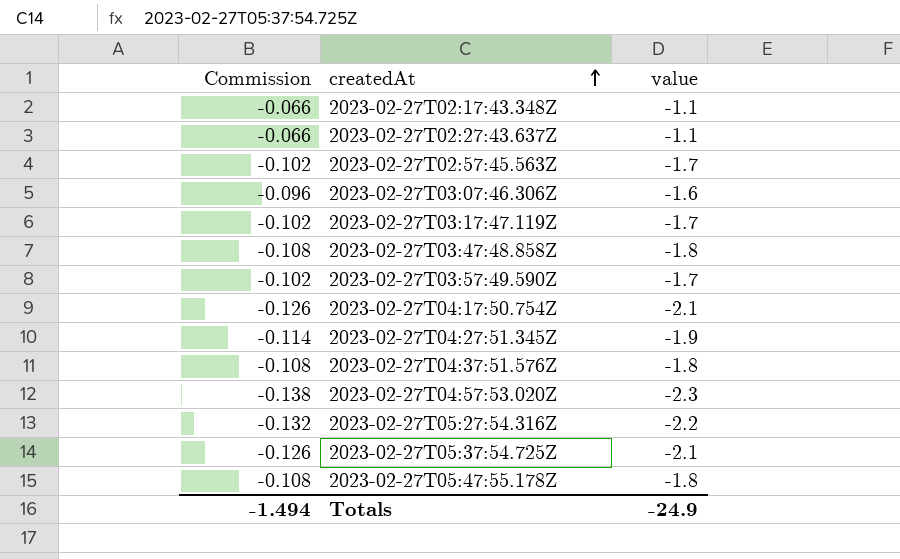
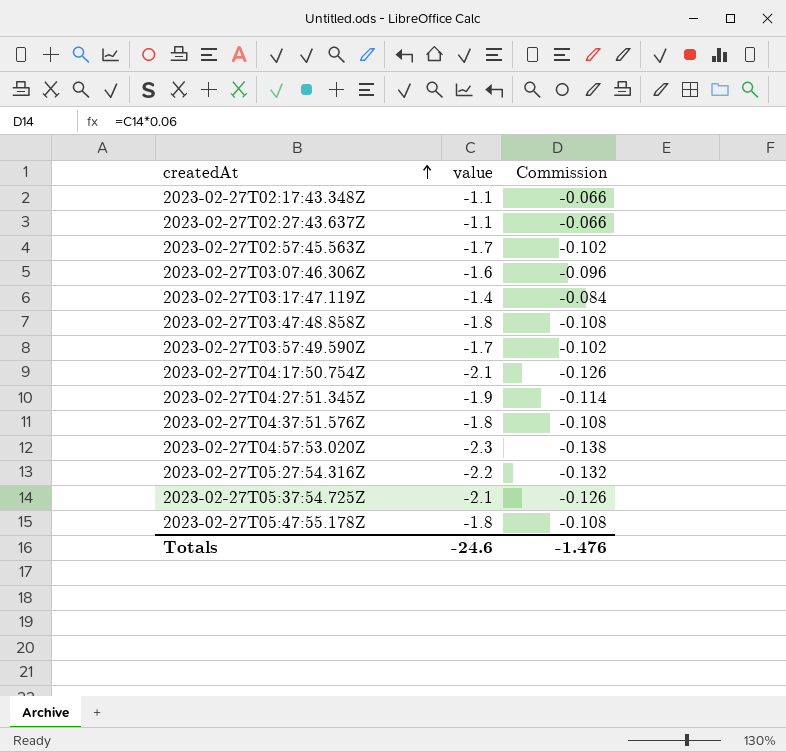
column Commission | position: 1 -> 3
2023-02-27T03:17:47.119Z | value: -1.7 -> -1.4
2023-02-27T03:17:47.119Z | Commission: -0.102 -> -0.084
Totals | value: -24.9 -> -24.6
Totals | Commission: -1.494 -> -1.476

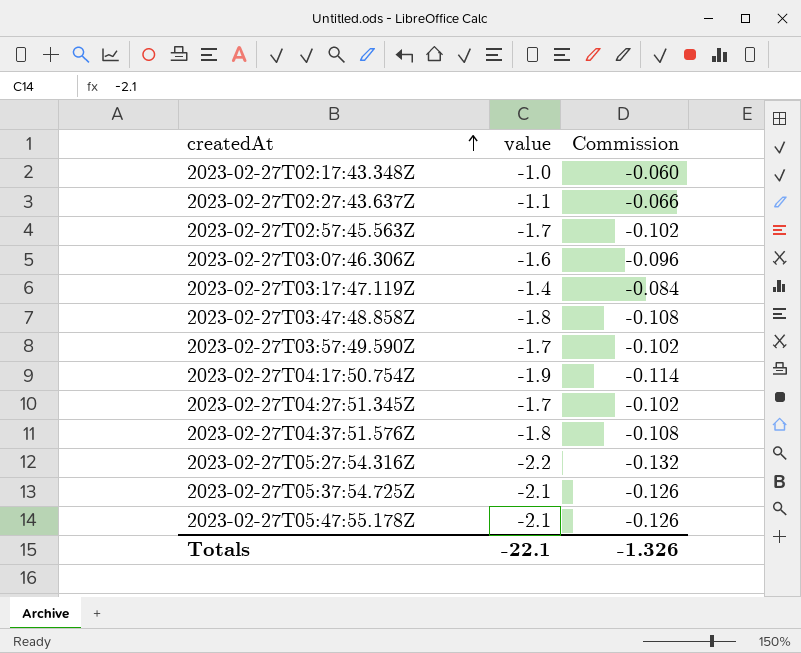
row 2023-02-27T04:57:53.020Z: -2.3 | -0.138 -> none
2023-02-27T02:17:43.348Z | value: -1.1 -> -1.0
2023-02-27T02:17:43.348Z | Commission: -0.066 -> -0.060
2023-02-27T04:17:50.754Z | value: -2.1 -> -1.9
2023-02-27T04:17:50.754Z | Commission: -0.126 -> -0.114
2023-02-27T04:27:51.345Z | value: -1.9 -> -1.7
2023-02-27T04:27:51.345Z | Commission: -0.114 -> -0.102
2023-02-27T05:47:55.178Z | value: -1.8 -> -2.1
2023-02-27T05:47:55.178Z | Commission: -0.108 -> -0.126
Totals | value: -24.6 -> -22.1
Totals | Commission: -1.476 -> -1.326

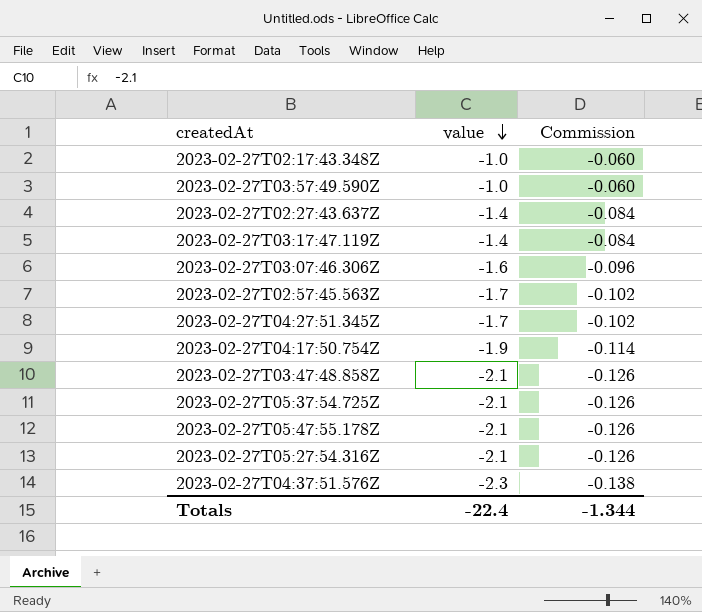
row order: createdAt ascending -> value descending
2023-02-27T03:57:49.590Z | value: -1.7 -> -1.0
2023-02-27T03:57:49.590Z | Commission: -0.102 -> -0.060
2023-02-27T02:27:43.637Z | value: -1.1 -> -1.4
2023-02-27T02:27:43.637Z | Commission: -0.066 -> -0.084
2023-02-27T03:47:48.858Z | value: -1.8 -> -2.1
2023-02-27T03:47:48.858Z | Commission: -0.108 -> -0.126
2023-02-27T05:27:54.316Z | value: -2.2 -> -2.1
2023-02-27T05:27:54.316Z | Commission: -0.132 -> -0.126
2023-02-27T04:37:51.576Z | value: -1.8 -> -2.3
2023-02-27T04:37:51.576Z | Commission: -0.108 -> -0.138
Totals | value: -22.1 -> -22.4
Totals | Commission: -1.326 -> -1.344

